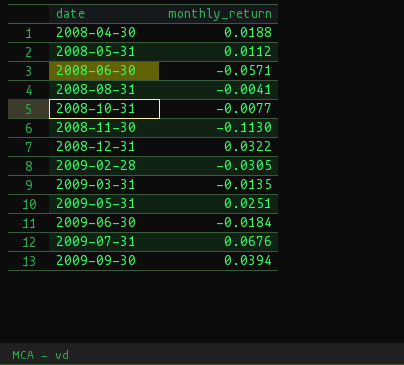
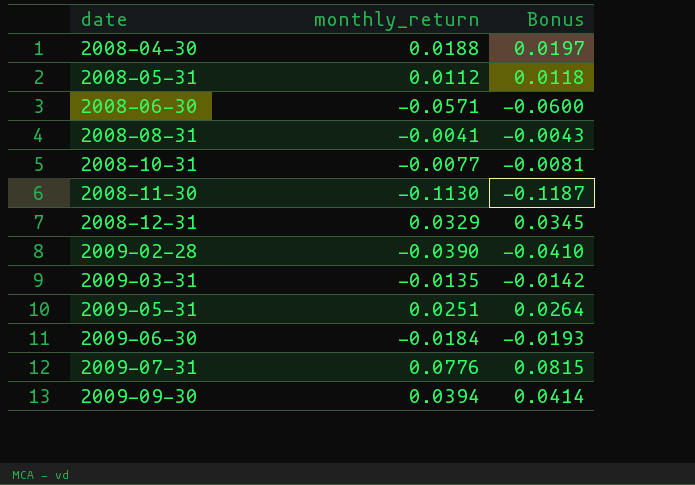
column Bonus | formula: none -> [monthly_return] * 1.05
2008-12-31 | monthly_return: 0.0322 -> 0.0329
2009-02-28 | monthly_return: -0.0305 -> -0.0390
2009-07-31 | monthly_return: 0.0676 -> 0.0776

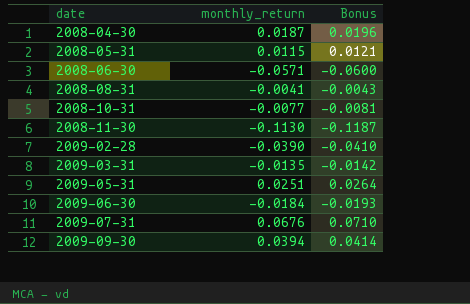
row 2008-12-31: 0.0329 | 0.0345 -> none
2008-04-30 | monthly_return: 0.0188 -> 0.0187
2008-04-30 | Bonus: 0.0197 -> 0.0196
2008-05-31 | monthly_return: 0.0112 -> 0.0115
2008-05-31 | Bonus: 0.0118 -> 0.0121
2009-07-31 | monthly_return: 0.0776 -> 0.0676
2009-07-31 | Bonus: 0.0815 -> 0.0710

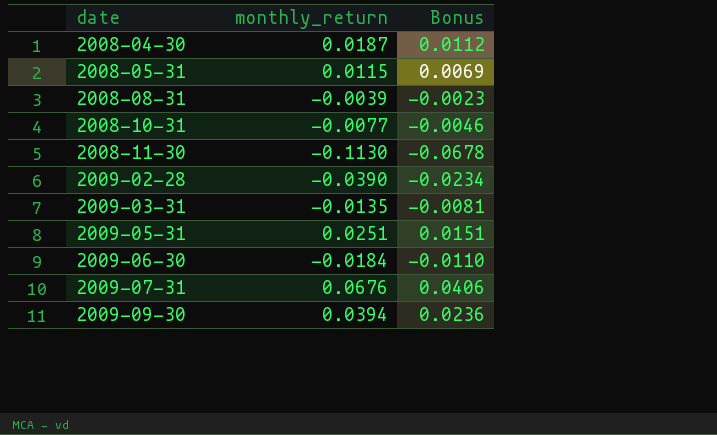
column Bonus | formula: [monthly_return] * 1.05 -> [monthly_return] * 0.6
row 2008-06-30: -0.0571 | -0.0600 -> none
2008-08-31 | monthly_return: -0.0041 -> -0.0039

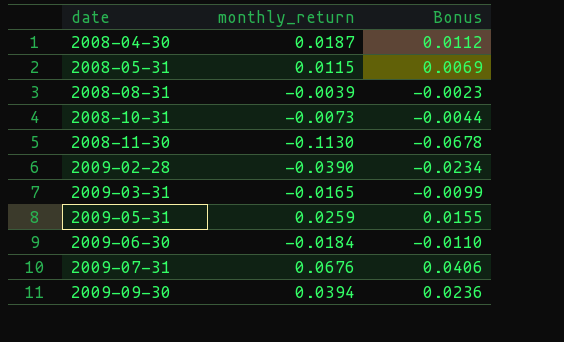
2008-10-31 | monthly_return: -0.0077 -> -0.0073
2008-10-31 | Bonus: -0.0046 -> -0.0044
2009-03-31 | monthly_return: -0.0135 -> -0.0165
2009-03-31 | Bonus: -0.0081 -> -0.0099
2009-05-31 | monthly_return: 0.0251 -> 0.0259
2009-05-31 | Bonus: 0.0151 -> 0.0155

